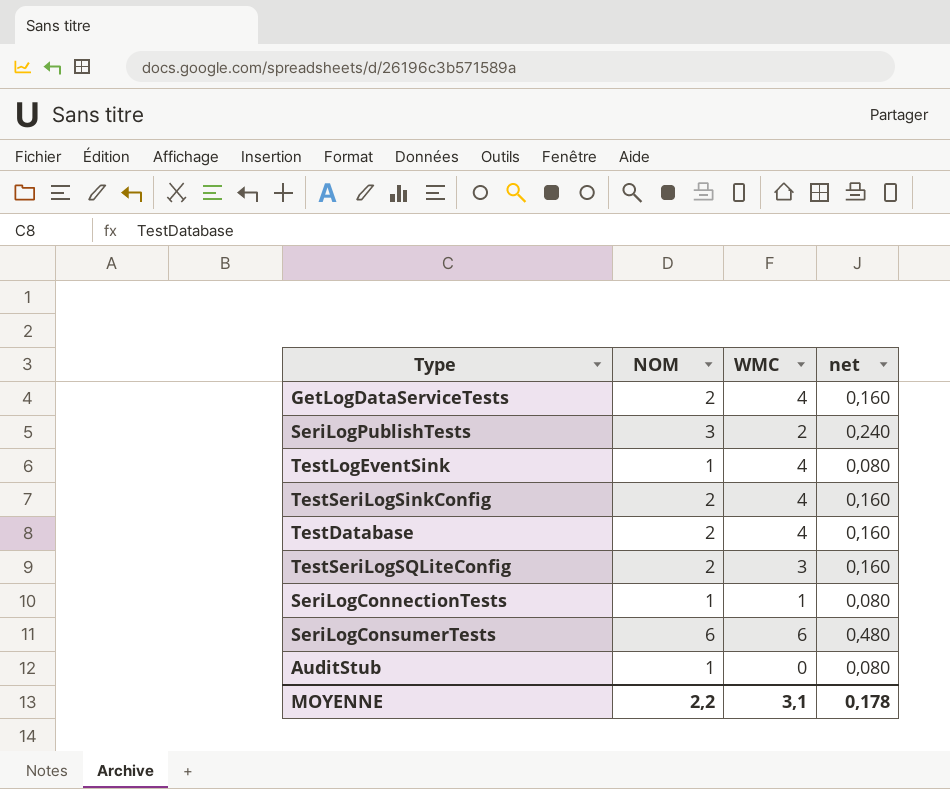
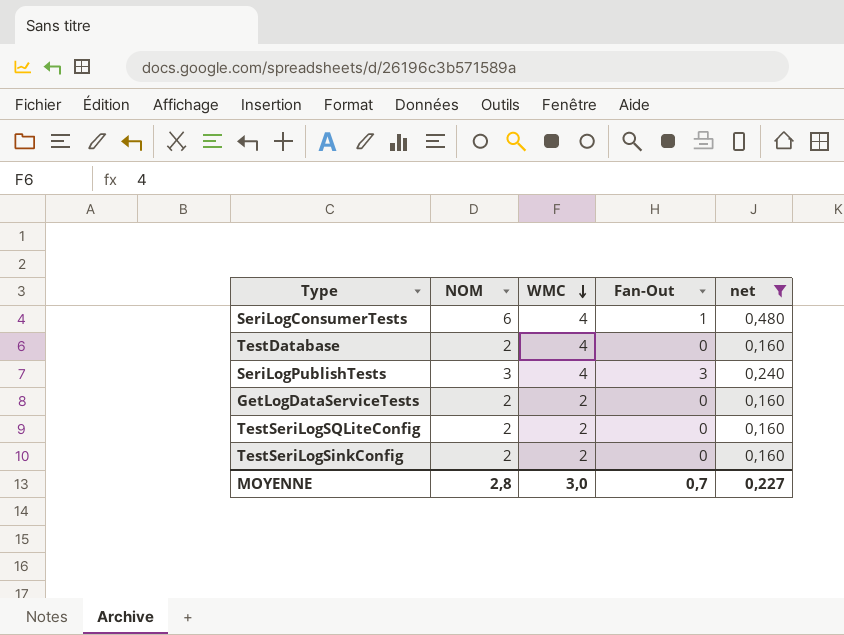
filter: none -> net != 0,080
row order: none -> WMC descending
column Fan-Out | position: none -> 4
SeriLogConsumerTests | WMC: 6 -> 4
SeriLogPublishTests | WMC: 2 -> 4
GetLogDataServiceTests | WMC: 4 -> 2
TestSeriLogSQLiteConfig | WMC: 3 -> 2
TestSeriLogSinkConfig | WMC: 4 -> 2
MOYENNE | NOM: 2,2 -> 2,8
MOYENNE | WMC: 3,1 -> 3,0
MOYENNE | net: 0,178 -> 0,227

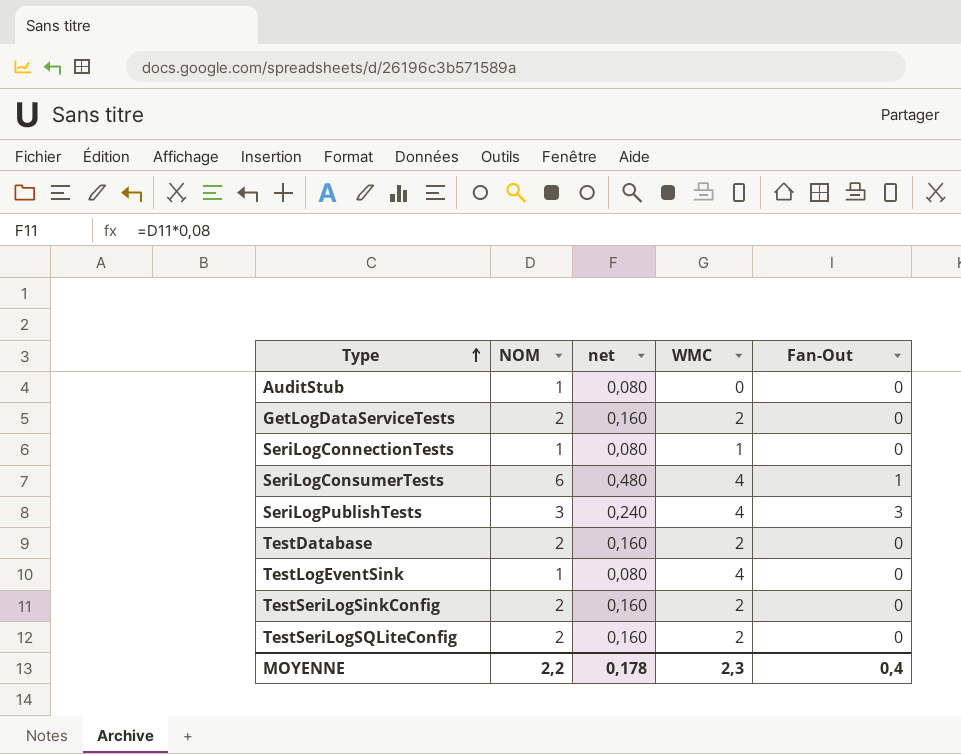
filter: net != 0,080 -> none
row order: WMC descending -> Type ascending
column net | position: 5 -> 3
TestDatabase | WMC: 4 -> 2
MOYENNE | NOM: 2,8 -> 2,2
MOYENNE | net: 0,227 -> 0,178
MOYENNE | WMC: 3,0 -> 2,3
MOYENNE | Fan-Out: 0,7 -> 0,4

